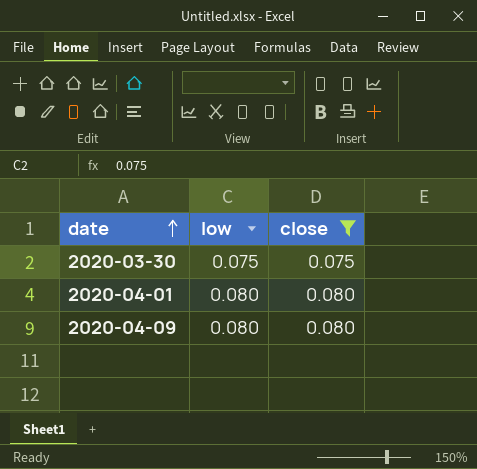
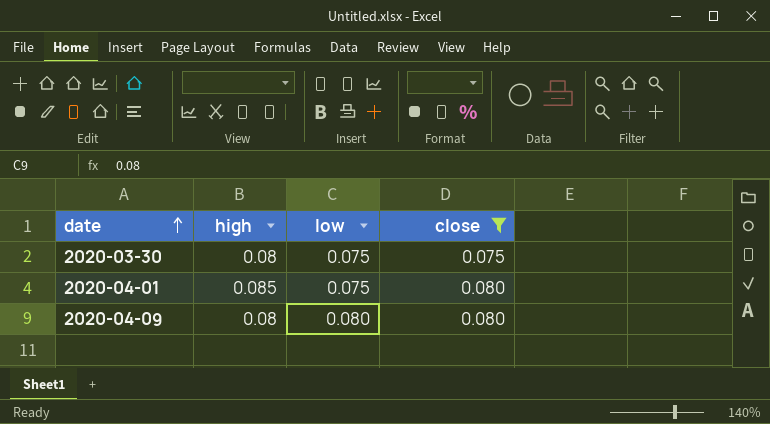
column high | position: none -> 2
2020-04-01 | low: 0.080 -> 0.075

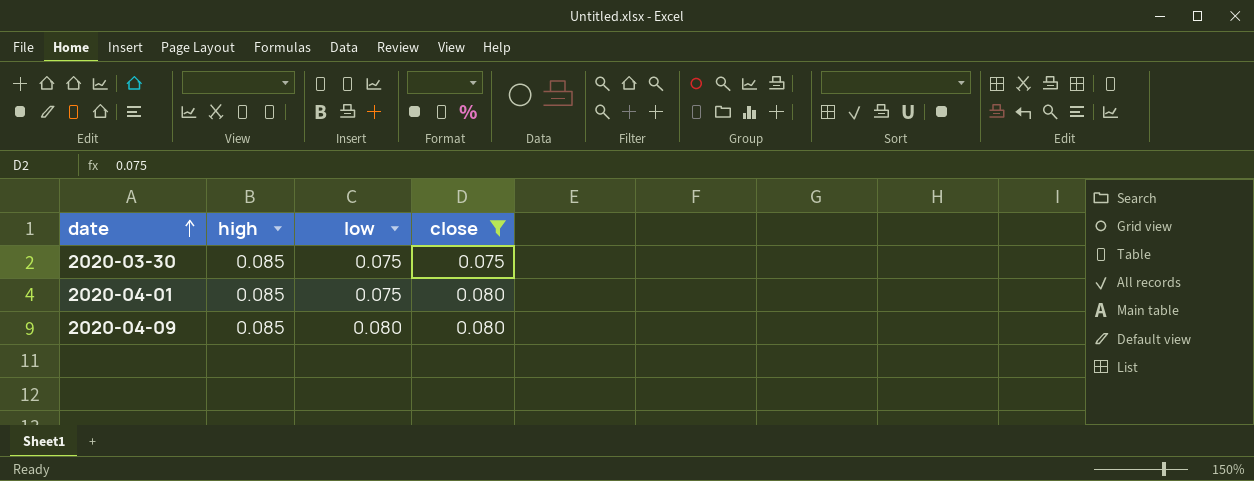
2020-03-30 | high: 0.08 -> 0.085
2020-04-09 | high: 0.08 -> 0.085

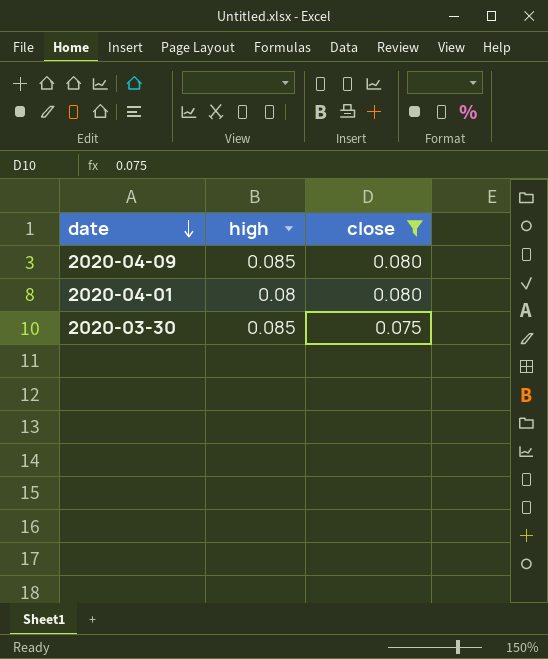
row order: date ascending -> date descending
column low | position: 3 -> none
2020-04-01 | high: 0.085 -> 0.08

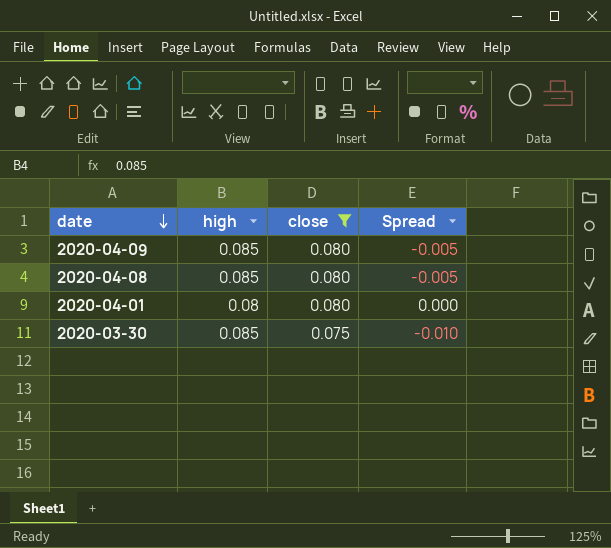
column Spread | formula: none -> [close] - [high]
row 2020-04-08: none -> 0.085 | 0.080 | -0.005

